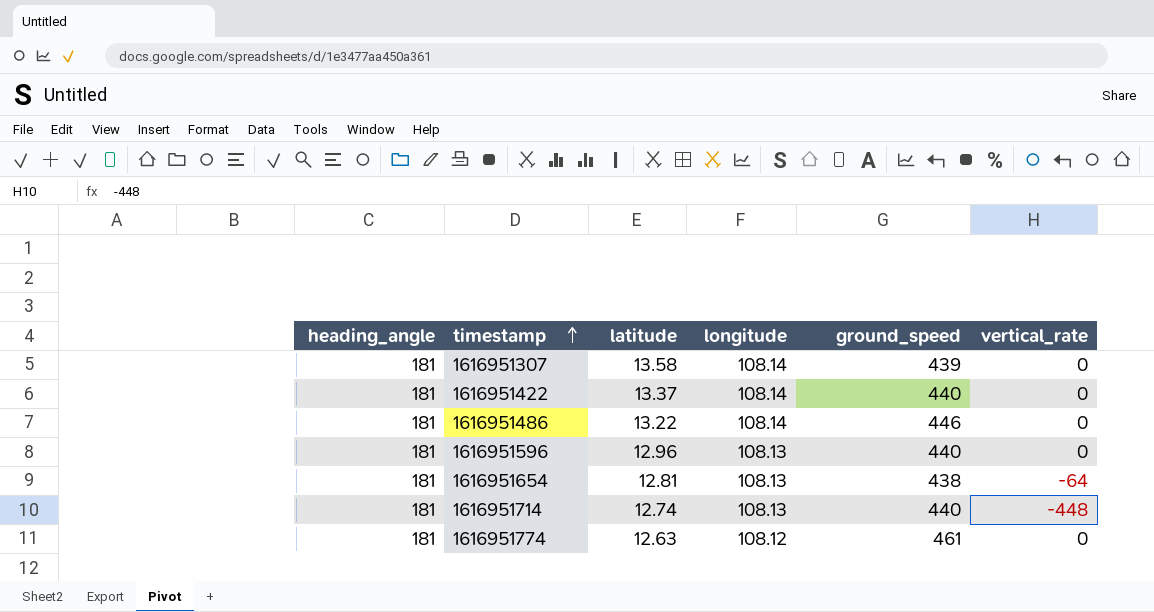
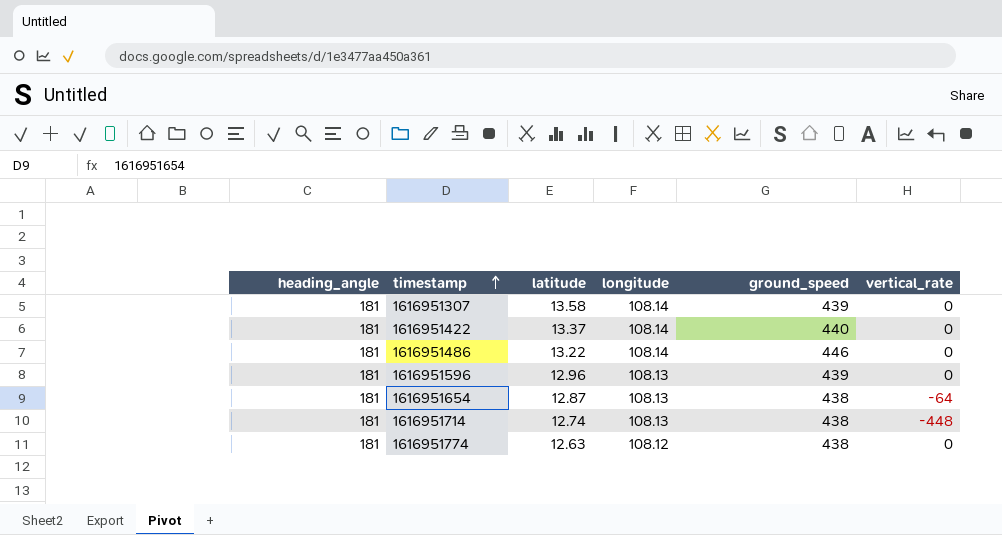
1616951596 | ground_speed: 440 -> 439
1616951654 | latitude: 12.81 -> 12.87
1616951714 | ground_speed: 440 -> 438
1616951774 | ground_speed: 461 -> 438

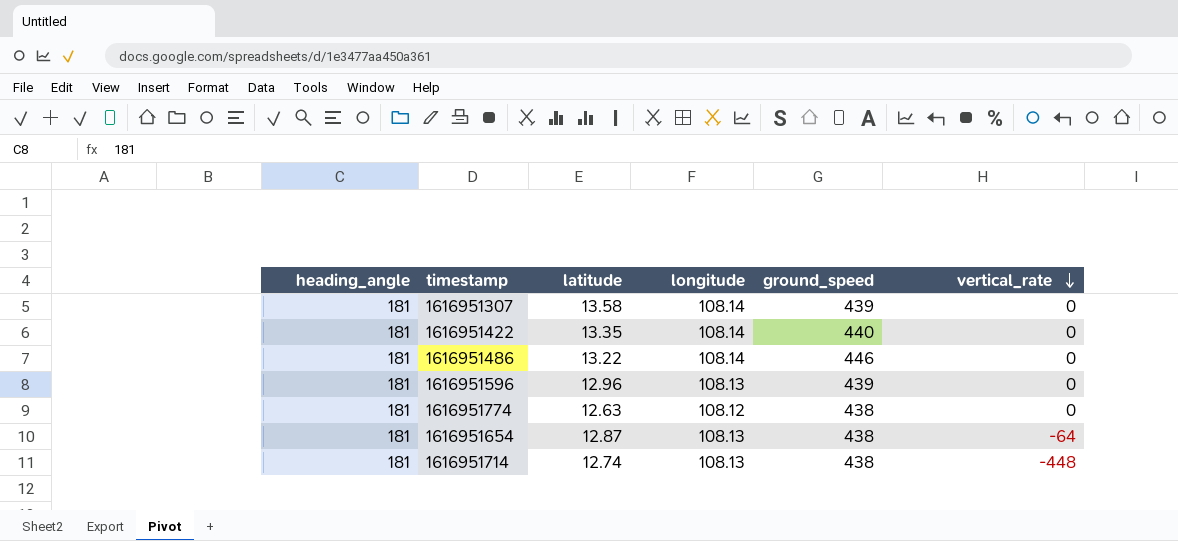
row order: timestamp ascending -> vertical_rate descending
1616951422 | latitude: 13.37 -> 13.35

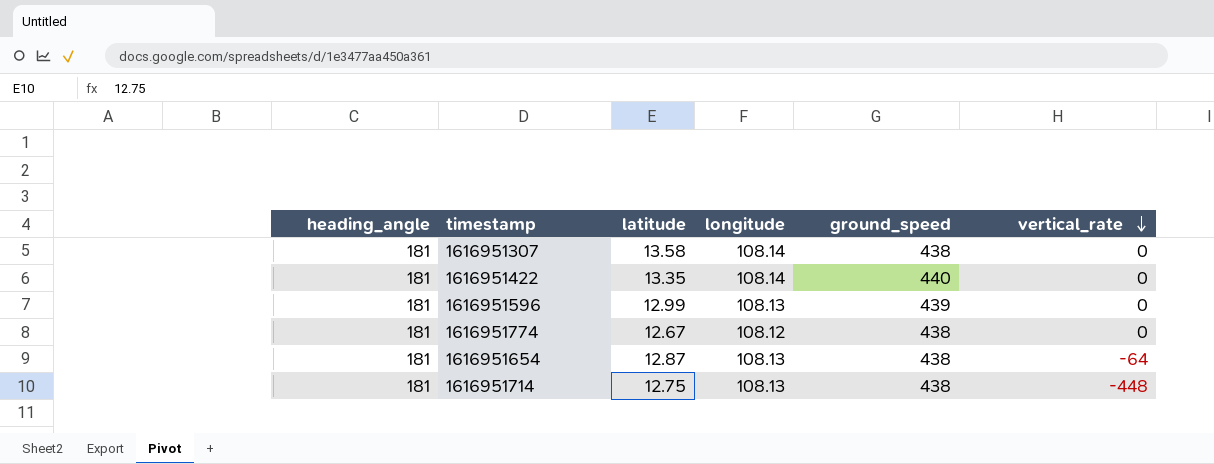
row 1616951486: 181 | 13.22 | 108.14 | 446 | 0 -> none
1616951307 | ground_speed: 439 -> 438
1616951596 | latitude: 12.96 -> 12.99
1616951774 | latitude: 12.63 -> 12.67
1616951714 | latitude: 12.74 -> 12.75

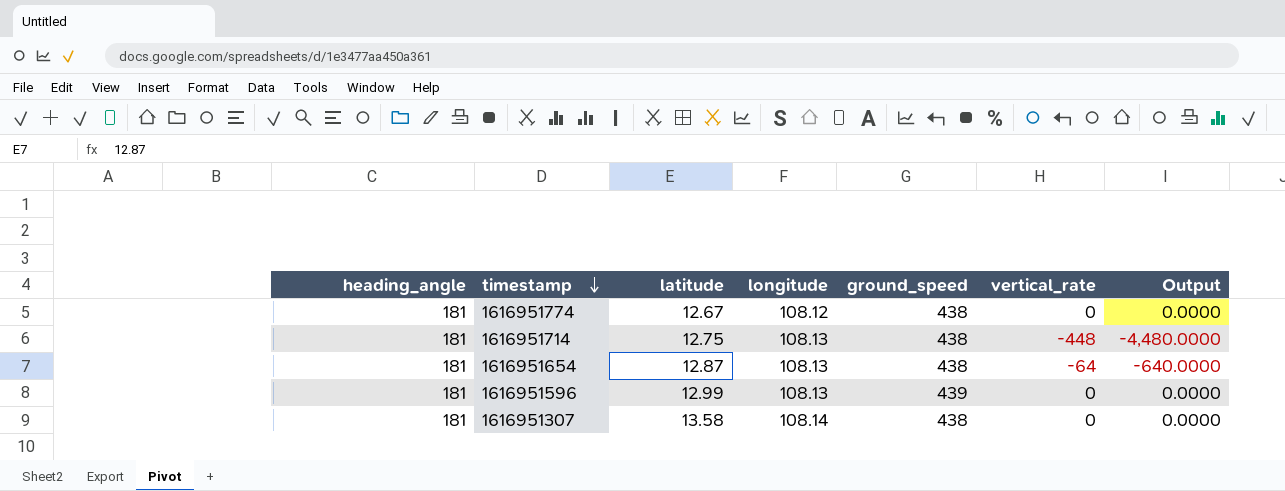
row order: vertical_rate descending -> timestamp descending
column Output | formula: none -> [vertical_rate] * 10
row 1616951422: 181 | 13.35 | 108.14 | 440 | 0 -> none

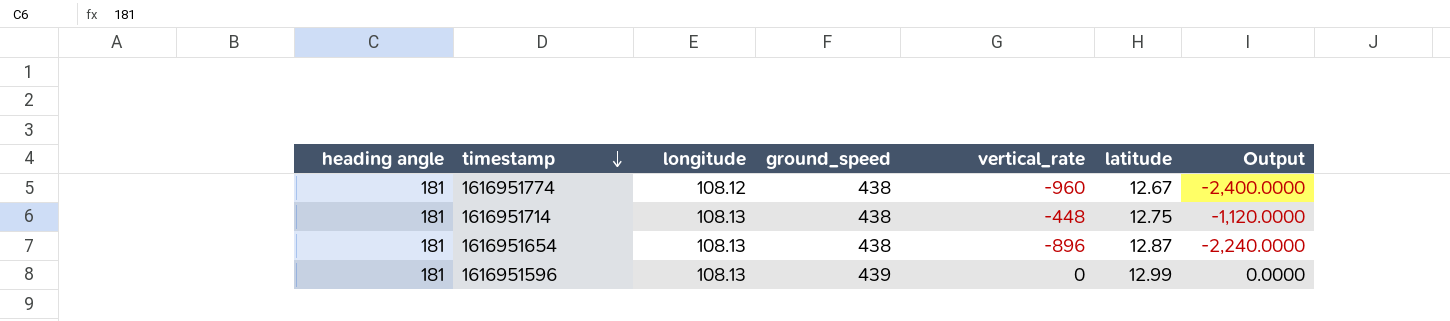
column name: heading_angle -> heading angle
column latitude | position: 3 -> 6
column Output | formula: [vertical_rate] * 10 -> [vertical_rate] * 2.5
row 1616951307: 181 | 13.58 | 108.14 | 438 | 0 | 0.0000 -> none
1616951774 | vertical_rate: 0 -> -960
1616951654 | vertical_rate: -64 -> -896

